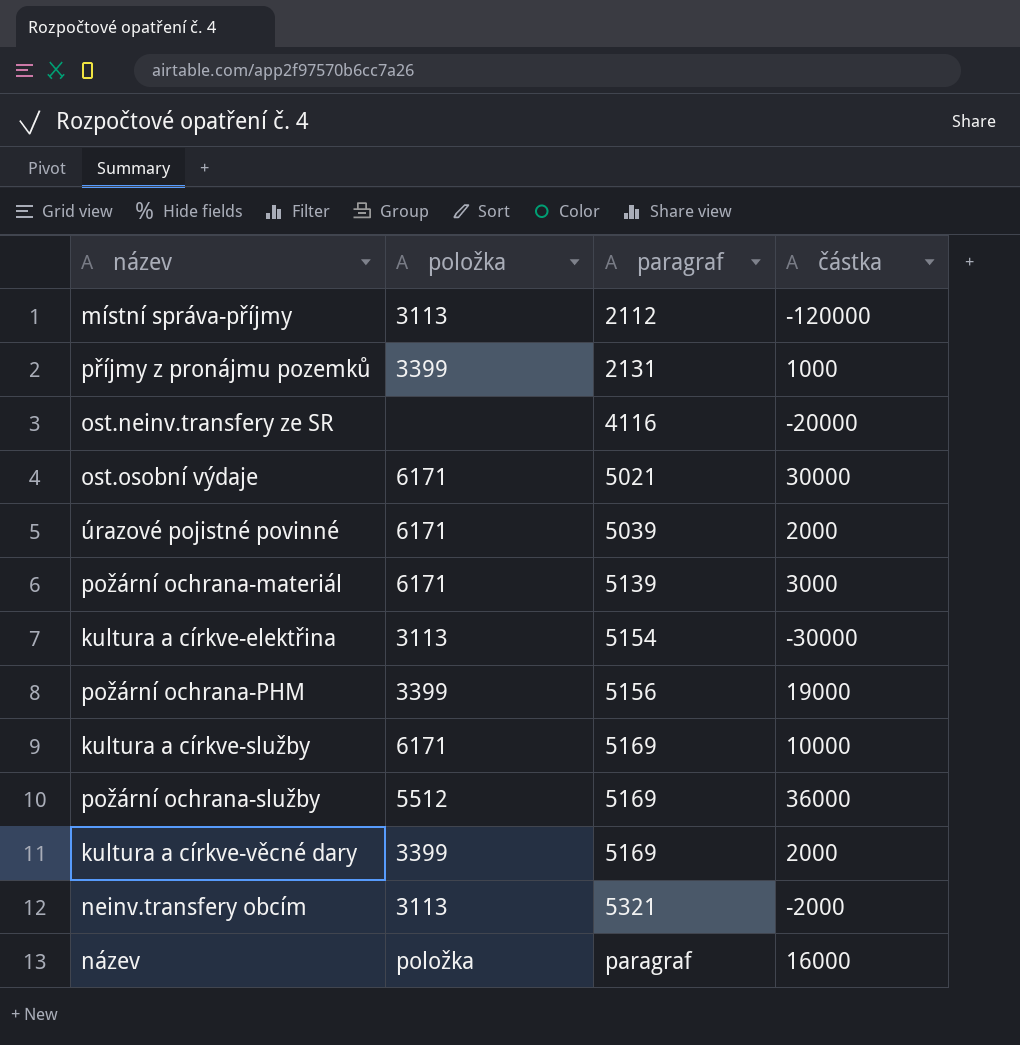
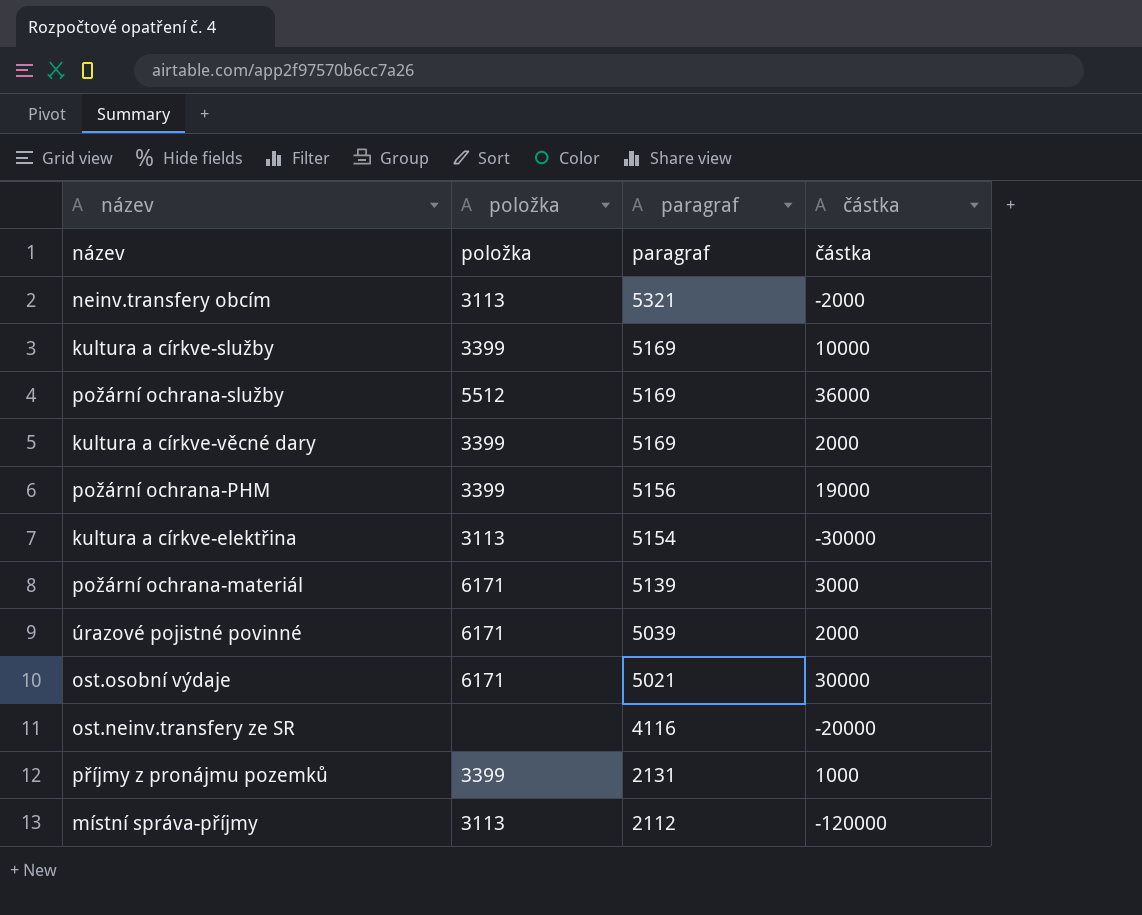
row order: paragraf ascending -> paragraf descending
název | částka: 16000 -> částka
kultura a církve-služby | položka: 6171 -> 3399

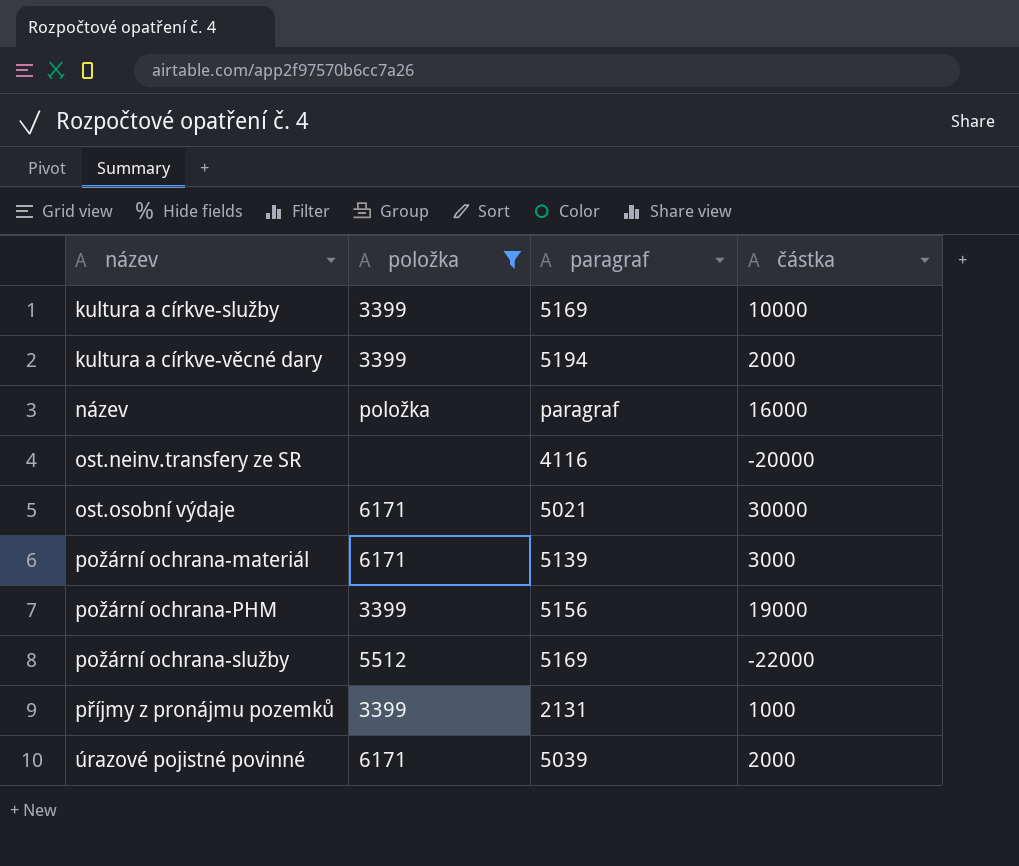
filter: none -> položka != 3113
row order: paragraf descending -> název ascending
kultura a církve-věcné dary | paragraf: 5169 -> 5194
název | částka: částka -> 16000
požární ochrana-služby | částka: 36000 -> -22000

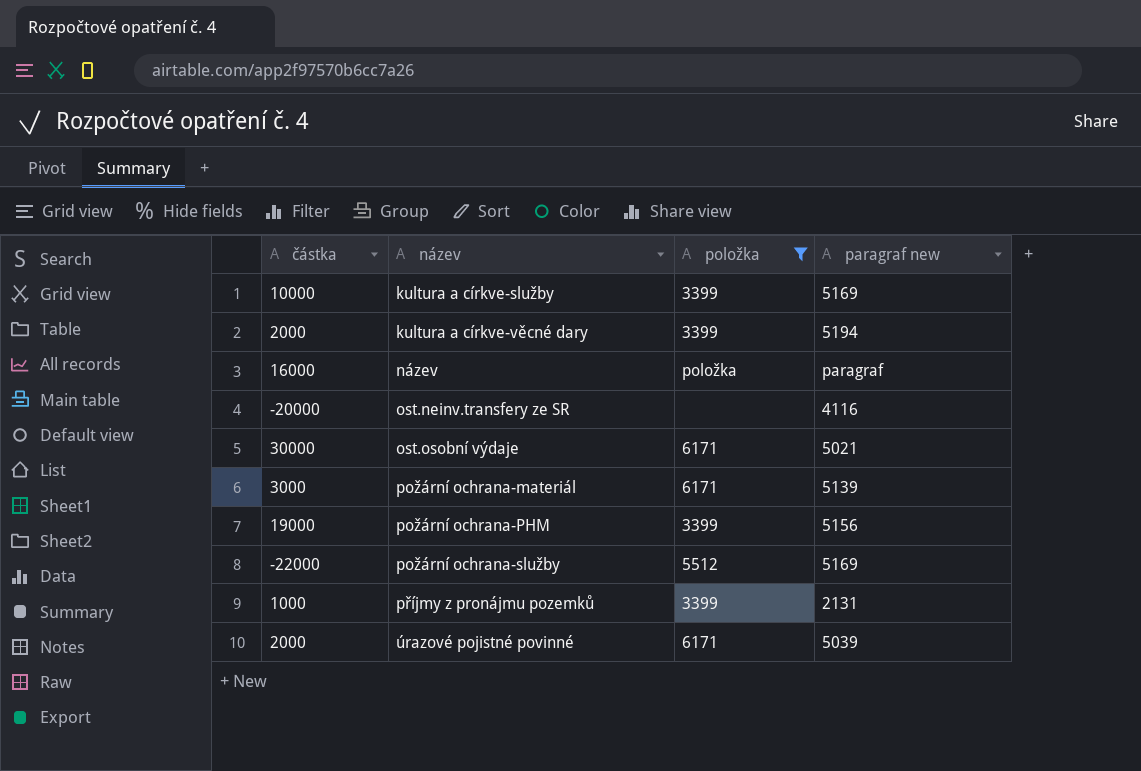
column částka | position: 4 -> 1
column name: paragraf -> paragraf new

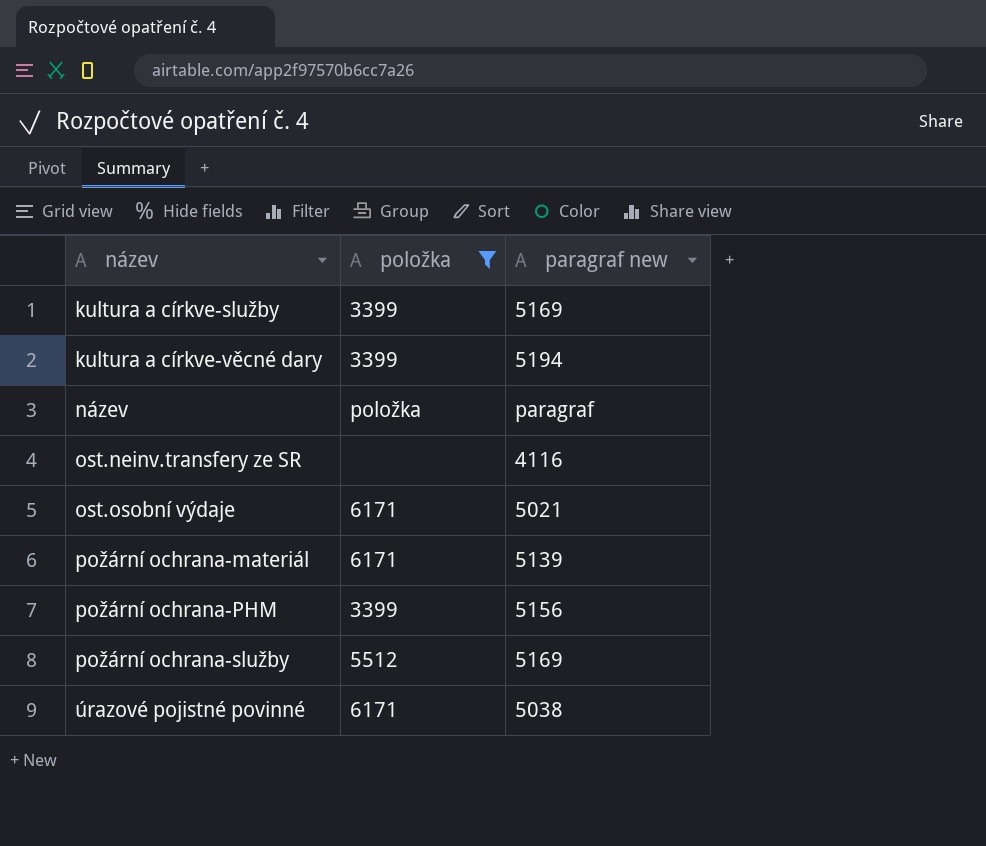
column částka | position: 1 -> none
row příjmy z pronájmu pozemků: 1000 | 3399 | 2131 -> none
úrazové pojistné povinné | paragraf new: 5039 -> 5038

